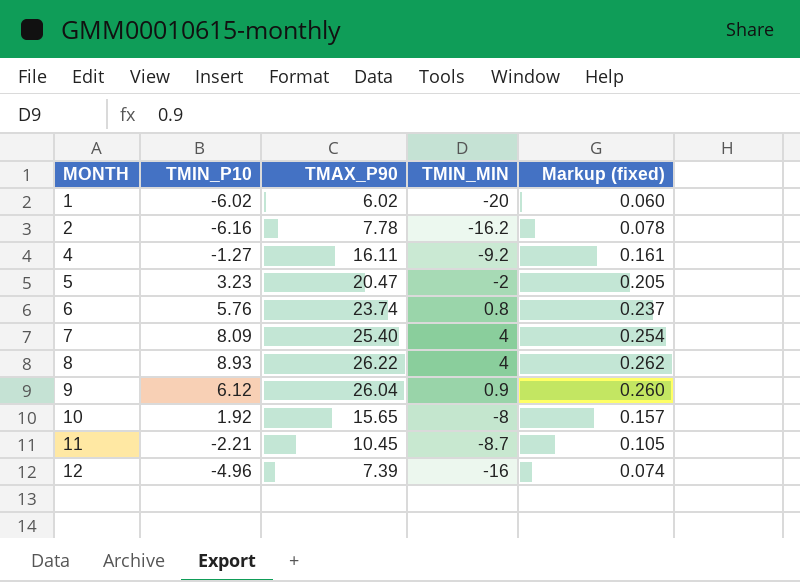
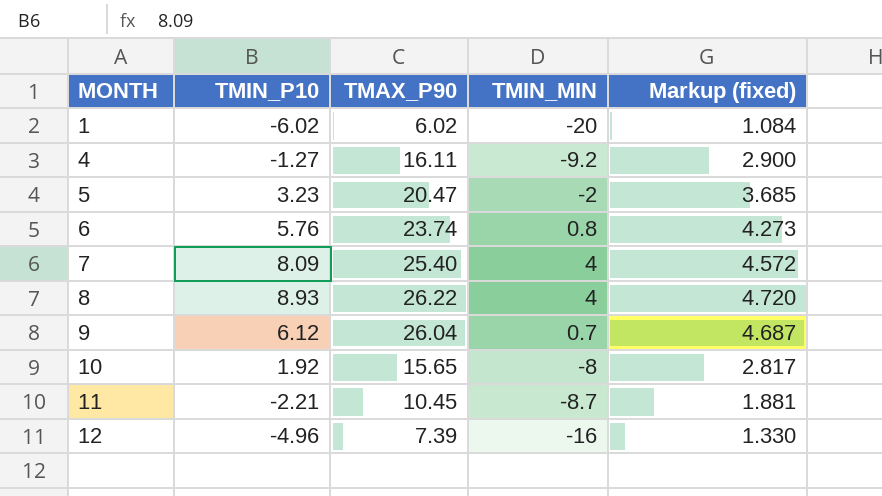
column Markup (fixed) | formula: [TMAX_P90] * 0.01 -> [TMAX_P90] * 0.18
row 2: -6.16 | 7.78 | -16.2 | 0.078 -> none
9 | TMIN_MIN: 0.9 -> 0.7

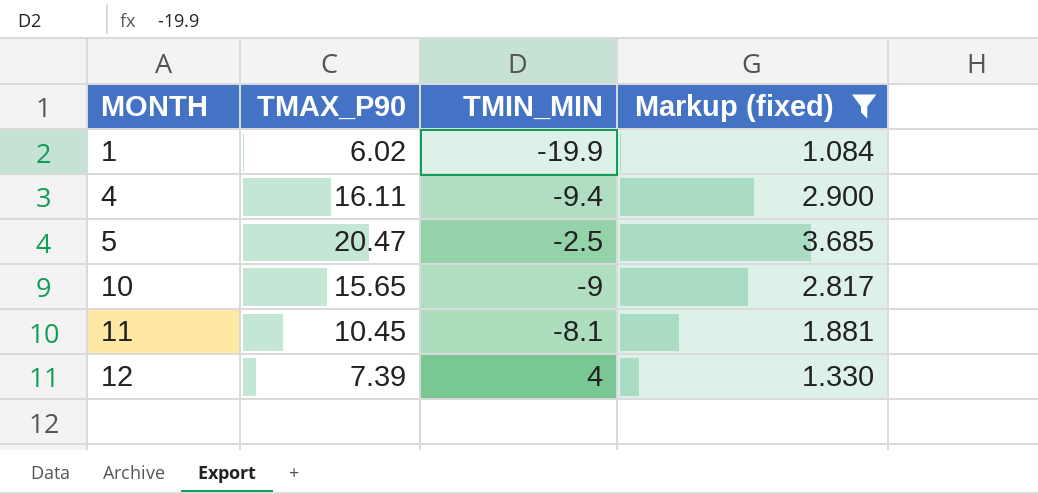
filter: none -> Markup (fixed) <= 3.685
column TMIN_P10 | position: 2 -> none
1 | TMIN_MIN: -20 -> -19.9
4 | TMIN_MIN: -9.2 -> -9.4
5 | TMIN_MIN: -2 -> -2.5
10 | TMIN_MIN: -8 -> -9
11 | TMIN_MIN: -8.7 -> -8.1
12 | TMIN_MIN: -16 -> 4

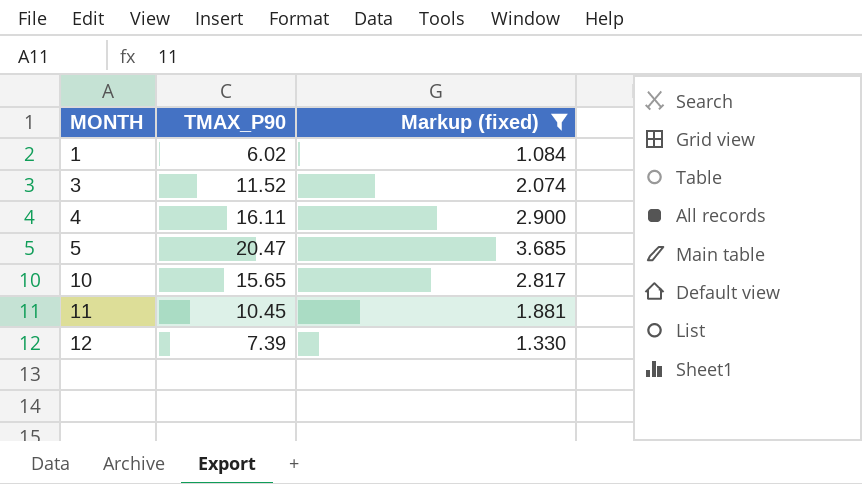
column TMIN_MIN | position: 3 -> none
row 3: none -> 11.52 | 2.074

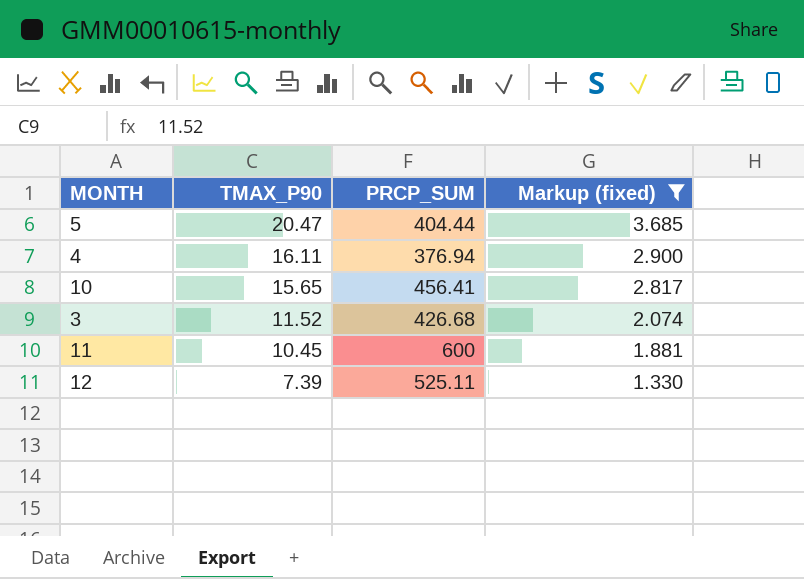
row order: MONTH ascending -> TMAX_P90 descending
column PRCP_SUM | position: none -> 3
row 1: 6.02 | 1.084 -> none

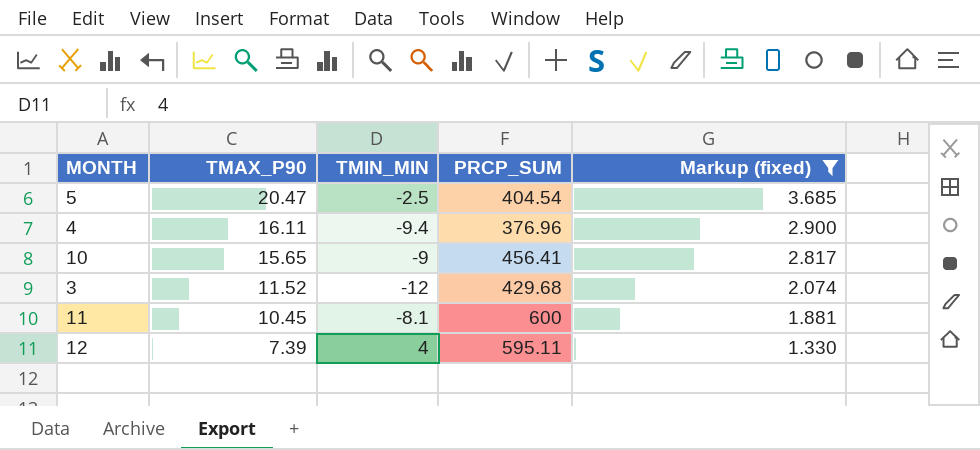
column TMIN_MIN | position: none -> 3
5 | PRCP_SUM: 404.44 -> 404.54
4 | PRCP_SUM: 376.94 -> 376.96
3 | PRCP_SUM: 426.68 -> 429.68
12 | PRCP_SUM: 525.11 -> 595.11

